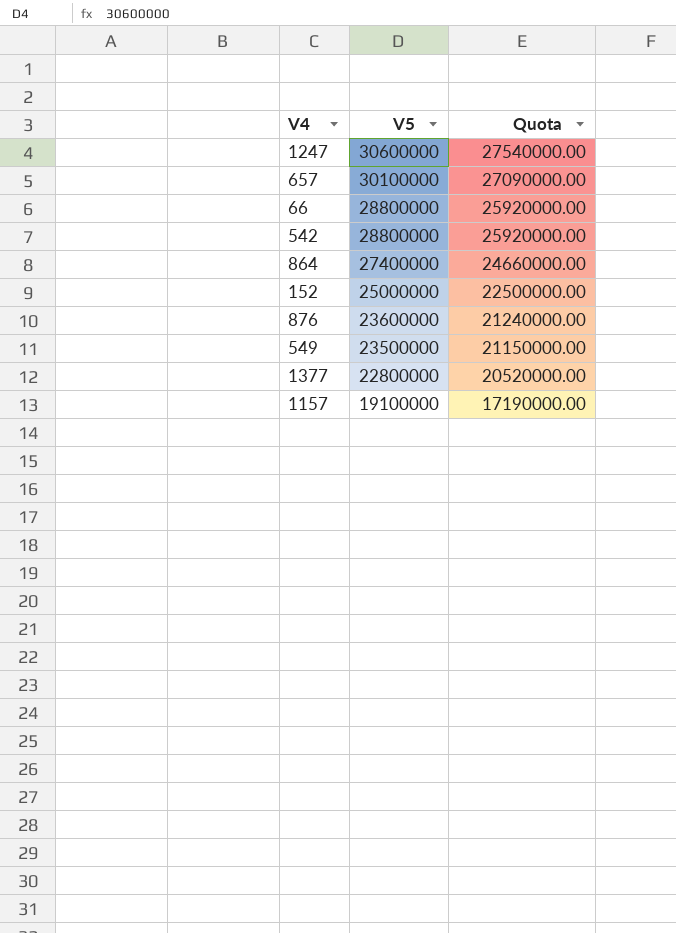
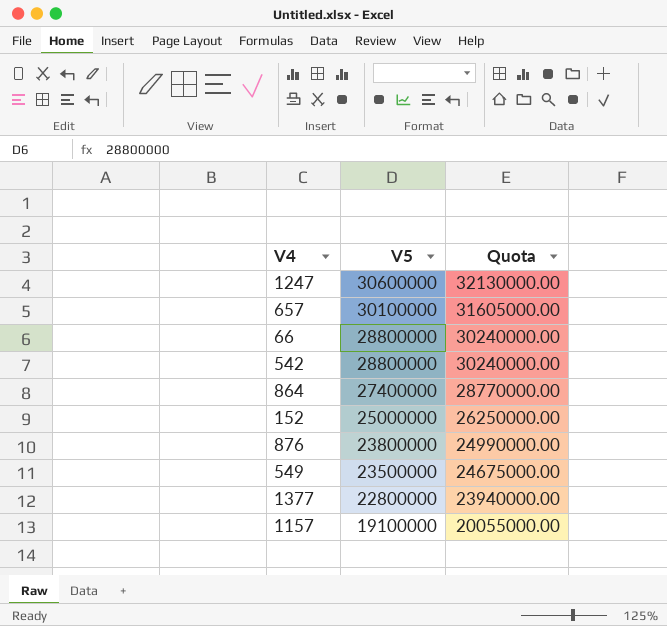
column Quota | formula: [V5] * 0.9 -> [V5] * 1.05
876 | V5: 23600000 -> 23800000

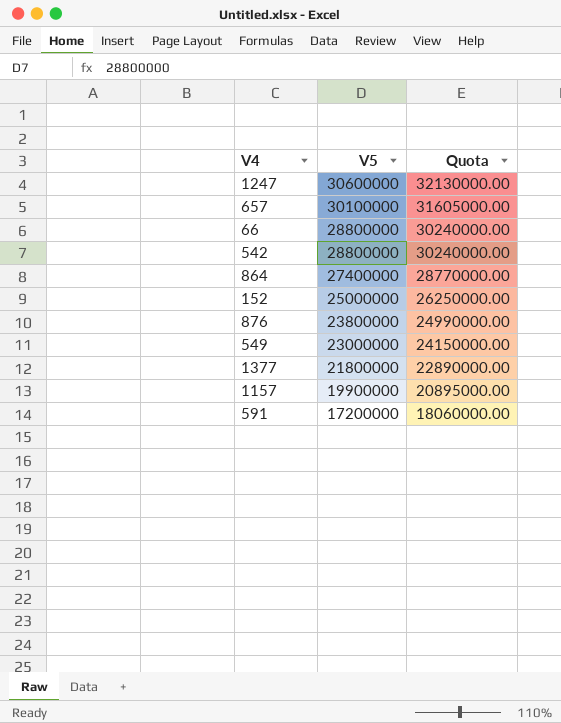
549 | V5: 23500000 -> 23000000
549 | Quota: 24675000.00 -> 24150000.00
1377 | V5: 22800000 -> 21800000
1377 | Quota: 23940000.00 -> 22890000.00
1157 | V5: 19100000 -> 19900000
1157 | Quota: 20055000.00 -> 20895000.00
row 591: none -> 17200000 | 18060000.00

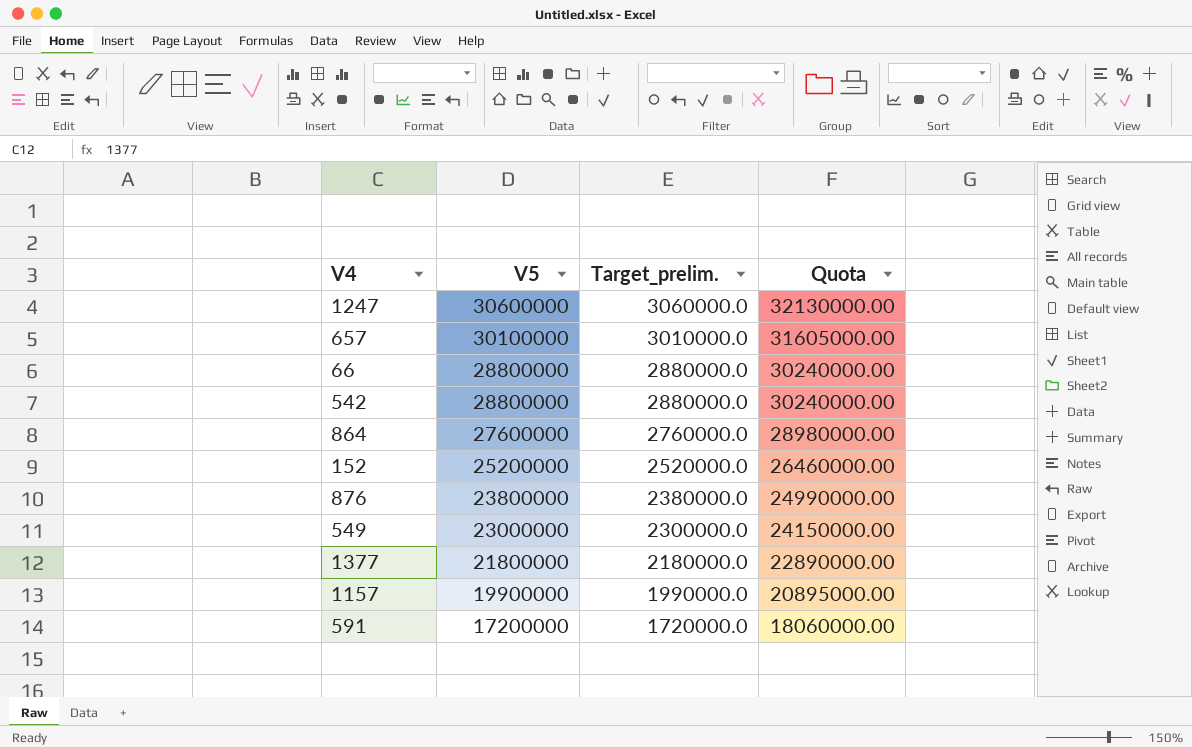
column Target_prelim. | formula: none -> [V5] * 0.1
864 | V5: 27400000 -> 27600000
864 | Quota: 28770000.00 -> 28980000.00
152 | V5: 25000000 -> 25200000
152 | Quota: 26250000.00 -> 26460000.00

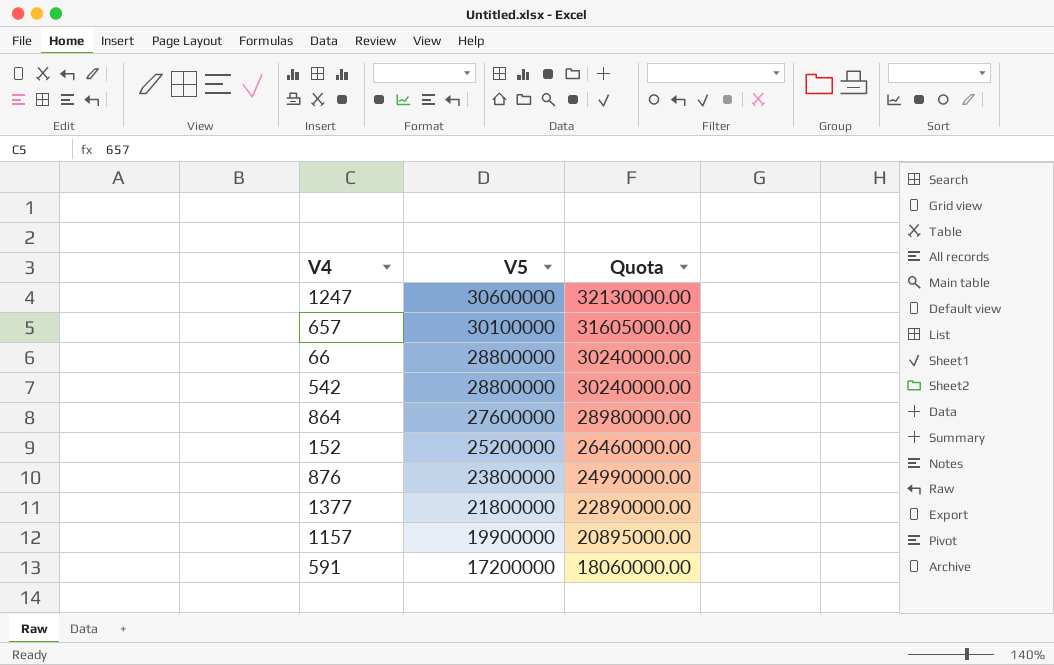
column Target_prelim. | formula: [V5] * 0.1 -> none
row 549: 23000000 | 2300000.0 | 24150000.00 -> none

